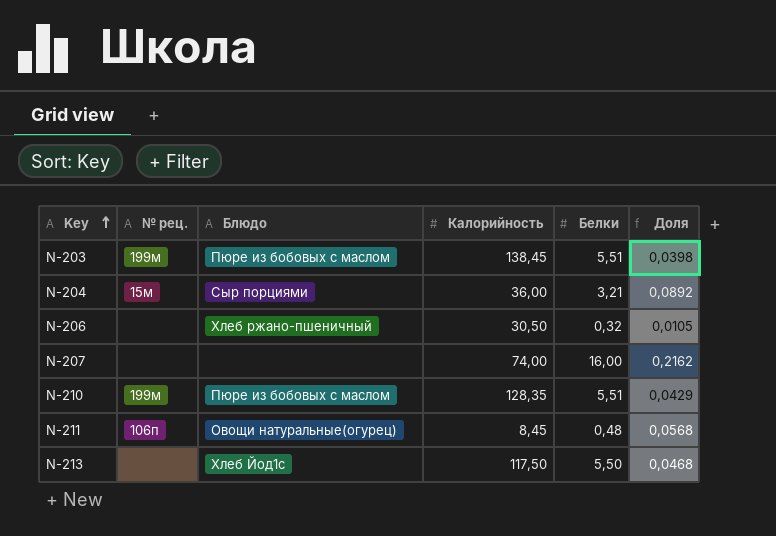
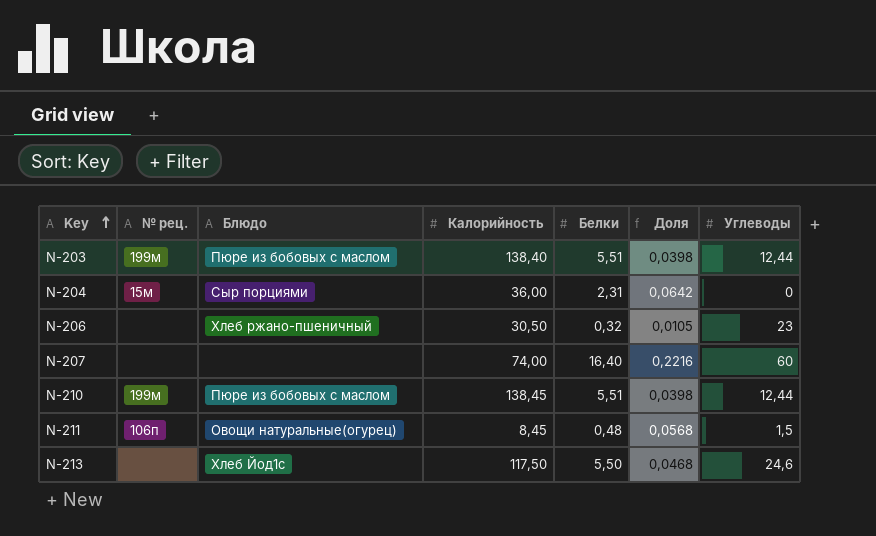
column Углеводы | position: none -> 7
N-203 | Калорийность: 138,45 -> 138,40
N-204 | Белки: 3,21 -> 2,31
N-204 | Доля: 0,0892 -> 0,0642
N-207 | Белки: 16,00 -> 16,40
N-207 | Доля: 0,2162 -> 0,2216
N-210 | Калорийность: 128,35 -> 138,45
N-210 | Доля: 0,0429 -> 0,0398

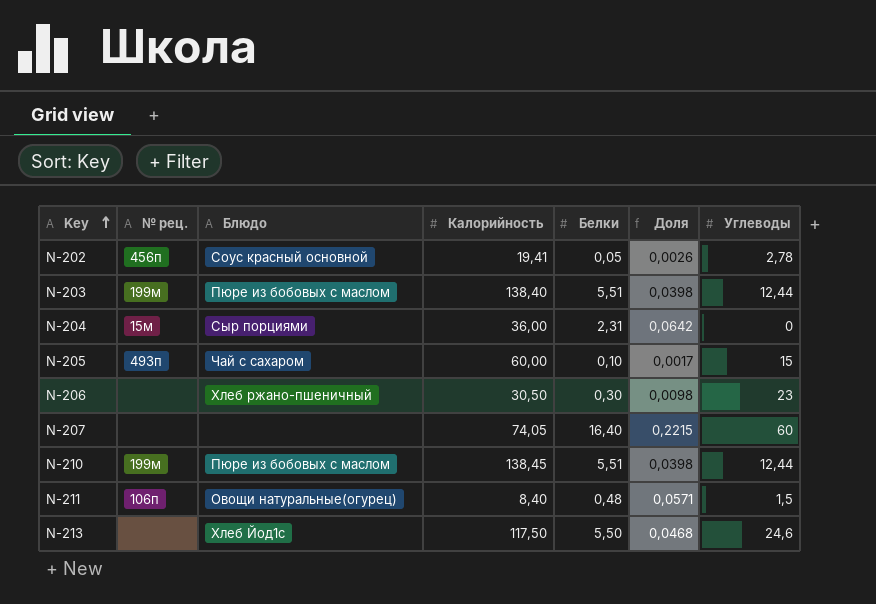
row N-202: none -> 456п | Соус красный основной | 19,41 | 0,05 | 0,0026 | 2,78
row N-205: none -> 493п | Чай с сахаром | 60,00 | 0,10 | 0,0017 | 15
N-206 | Белки: 0,32 -> 0,30
N-206 | Доля: 0,0105 -> 0,0098
N-207 | Калорийность: 74,00 -> 74,05
N-207 | Доля: 0,2216 -> 0,2215
N-211 | Калорийность: 8,45 -> 8,40
N-211 | Доля: 0,0568 -> 0,0571

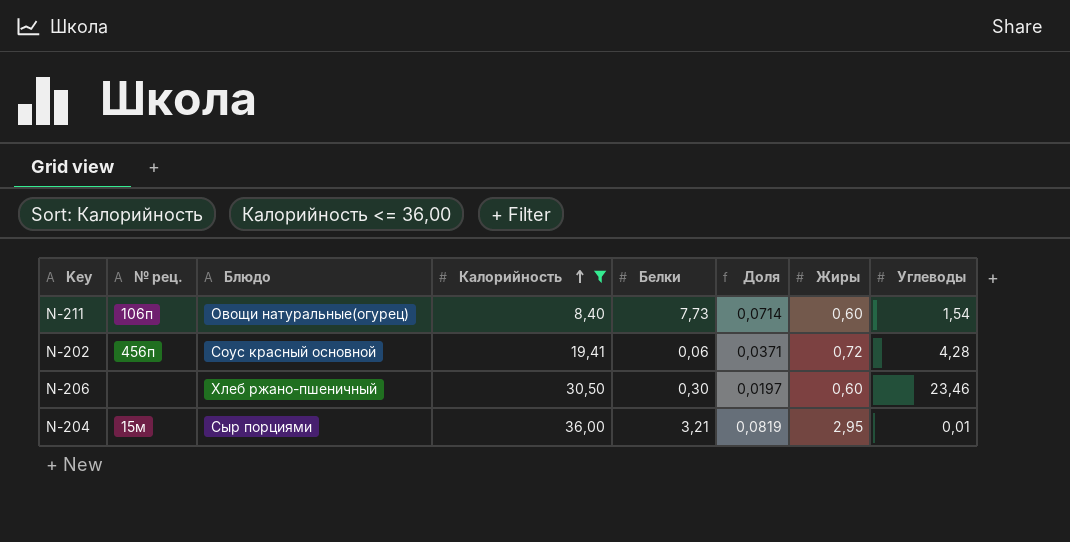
filter: none -> Калорийность <= 36,00
row order: Key ascending -> Калорийность ascending
column Доля | formula: [Белки] / [Калорийность] -> [Жиры] / [Калорийность]
column Жиры | position: none -> 7
N-211 | Белки: 0,48 -> 7,73
N-211 | Углеводы: 1,5 -> 1,54
N-202 | Белки: 0,05 -> 0,06
N-202 | Углеводы: 2,78 -> 4,28
N-206 | Углеводы: 23 -> 23,46
N-204 | Белки: 2,31 -> 3,21
N-204 | Углеводы: 0 -> 0,01

